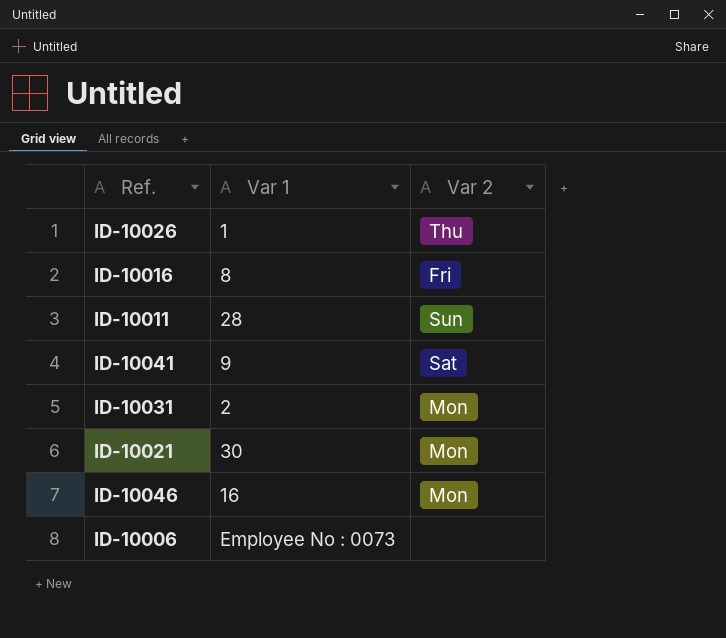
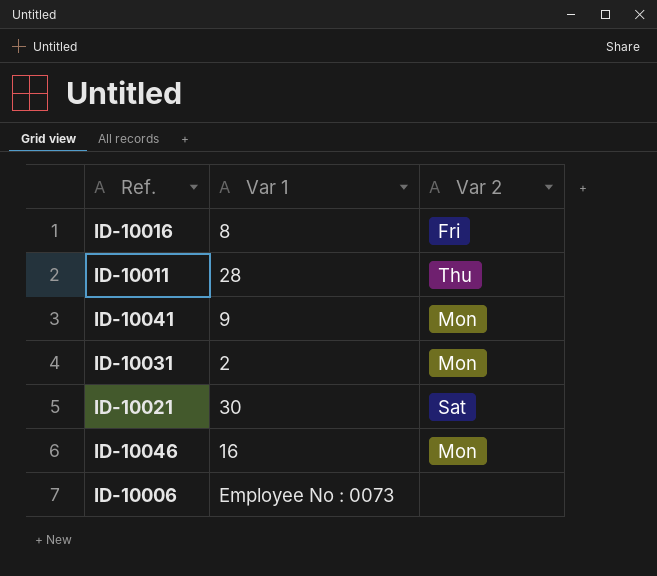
row ID-10026: 1 | Thu -> none
ID-10011 | Var 2: Sun -> Thu
ID-10041 | Var 2: Sat -> Mon
ID-10021 | Var 2: Mon -> Sat

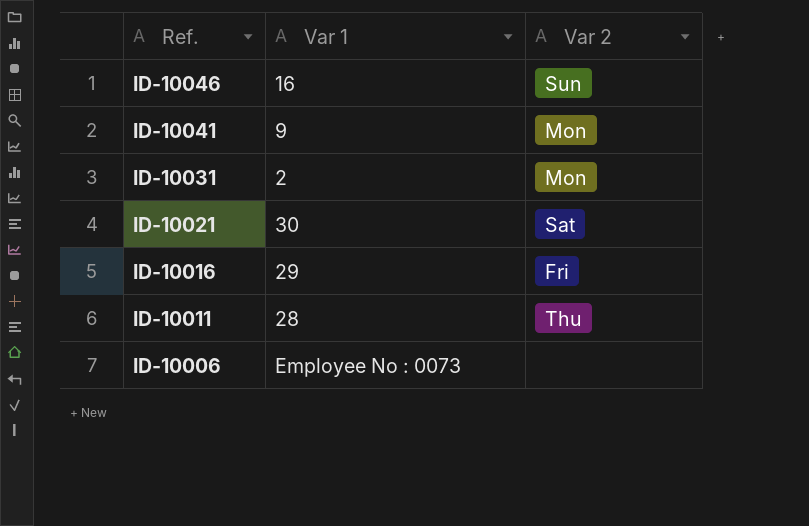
row order: none -> Ref. descending
ID-10046 | Var 2: Mon -> Sun
ID-10016 | Var 1: 8 -> 29

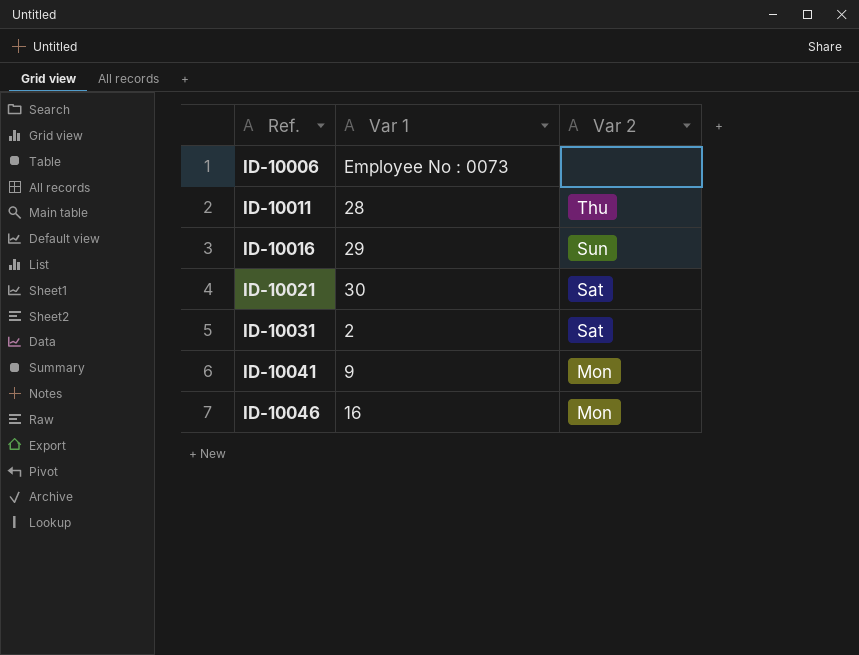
row order: Ref. descending -> Ref. ascending
ID-10016 | Var 2: Fri -> Sun
ID-10031 | Var 2: Mon -> Sat
ID-10046 | Var 2: Sun -> Mon

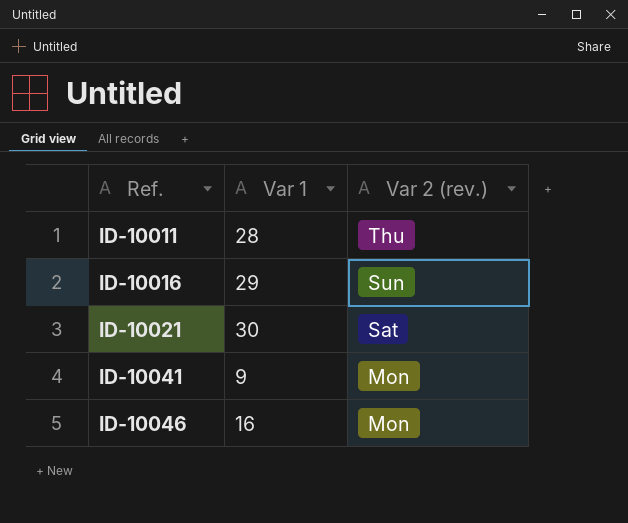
column name: Var 2 -> Var 2 (rev.)
row ID-10006: Employee No : 0073 | none -> none
row ID-10031: 2 | Sat -> none

